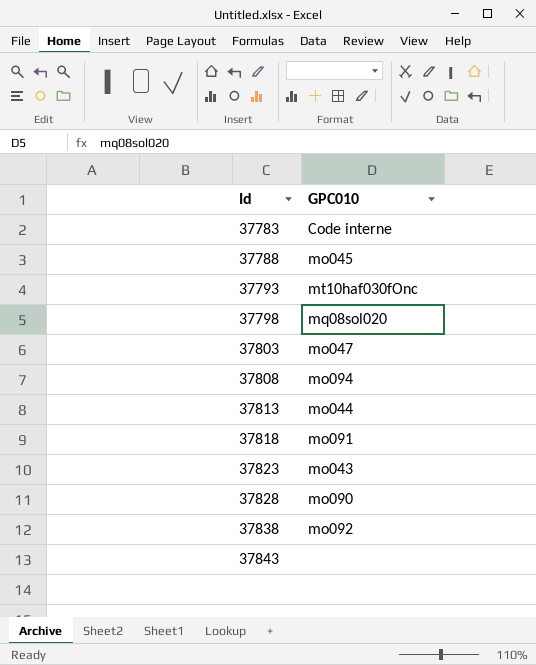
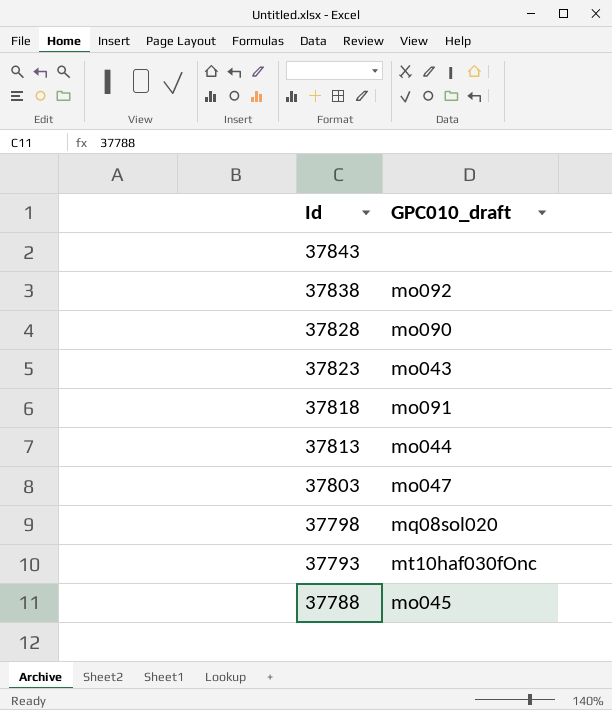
row order: Id ascending -> Id descending
column name: GPC010 -> GPC010_draft
row 37783: Code interne -> none
row 37808: mo094 -> none

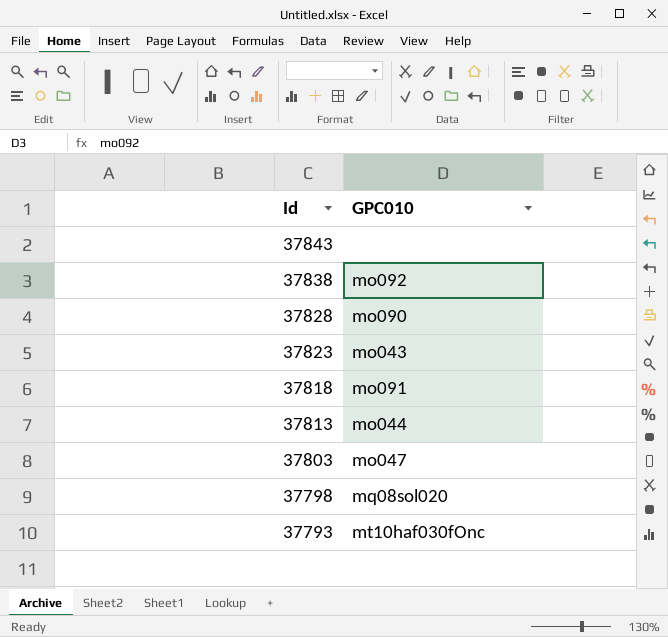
column name: GPC010_draft -> GPC010
row 37788: mo045 -> none

